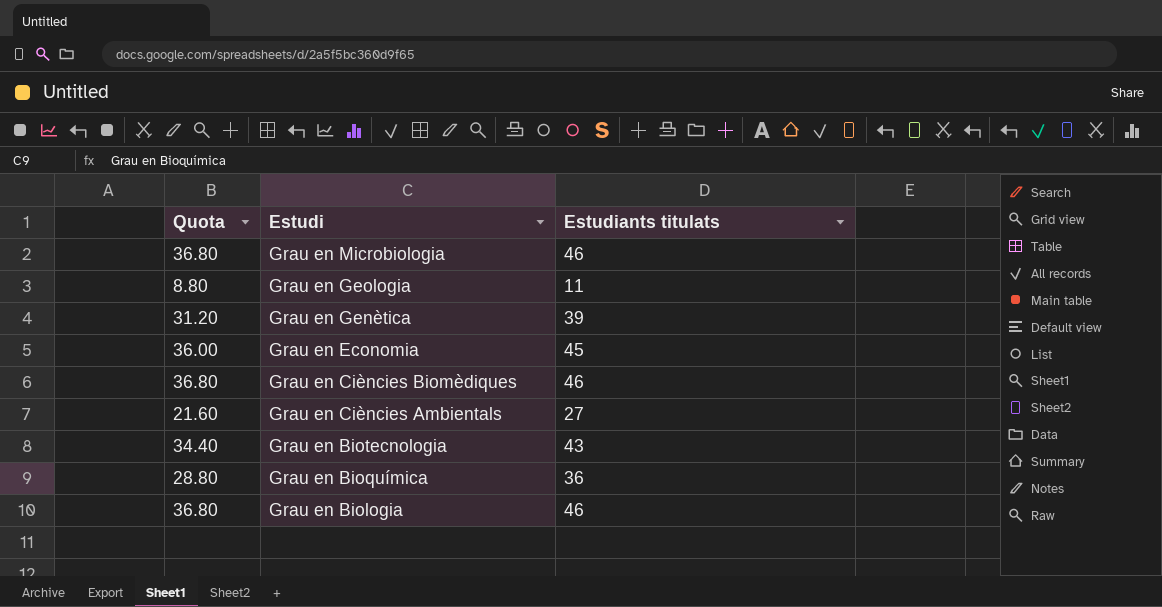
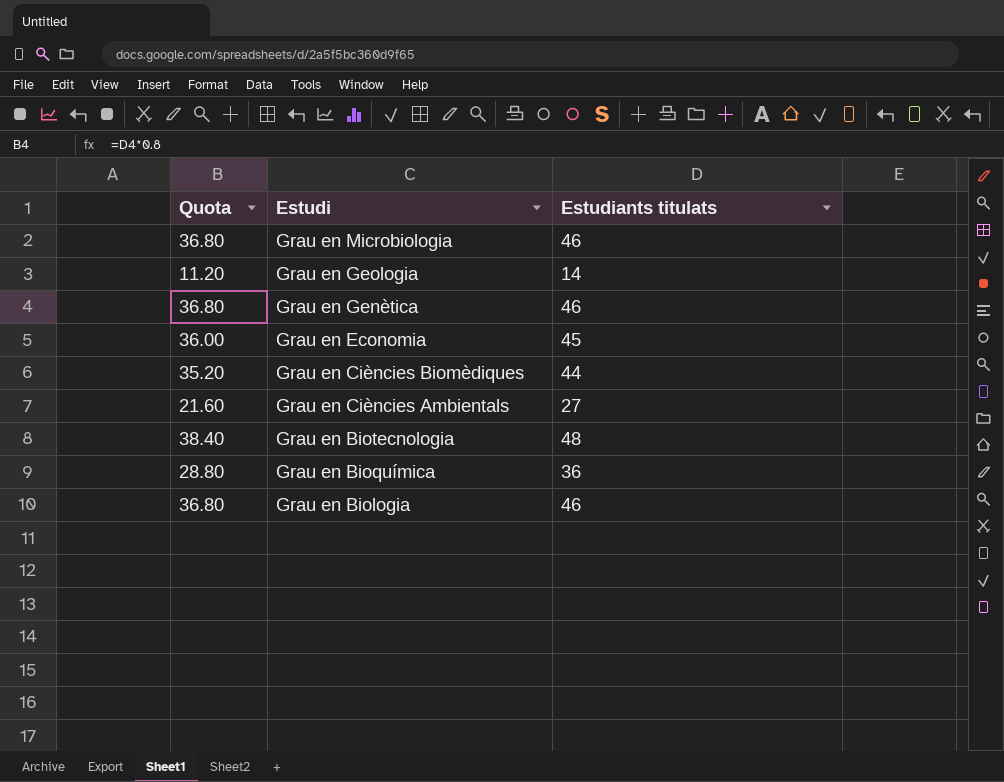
Grau en Geologia | Quota: 8.80 -> 11.20
Grau en Geologia | Estudiants titulats: 11 -> 14
Grau en Genètica | Quota: 31.20 -> 36.80
Grau en Genètica | Estudiants titulats: 39 -> 46
Grau en Ciències Biomèdiques | Quota: 36.80 -> 35.20
Grau en Ciències Biomèdiques | Estudiants titulats: 46 -> 44
Grau en Biotecnologia | Quota: 34.40 -> 38.40
Grau en Biotecnologia | Estudiants titulats: 43 -> 48

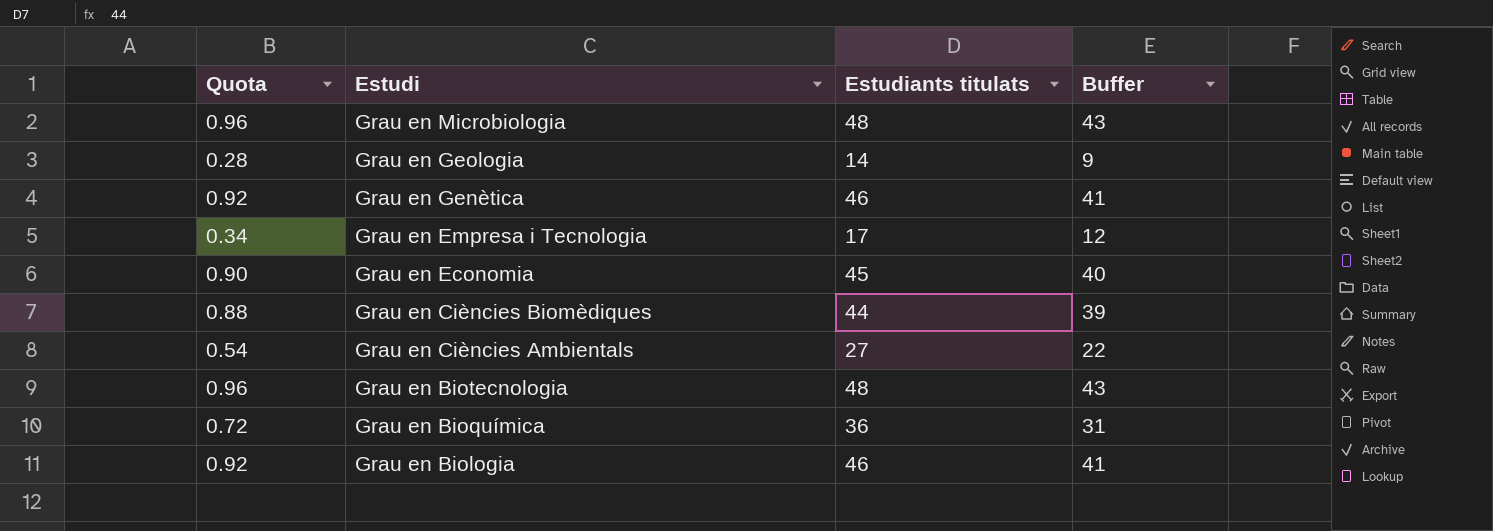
column Quota | formula: [Estudiants titulats] * 0.8 -> [Estudiants titulats] * 0.02
column Buffer | formula: none -> [Estudiants titulats] - 5
Grau en Microbiologia | Estudiants titulats: 46 -> 48
row Grau en Empresa i Tecnologia: none -> 0.34 | 17 | 12

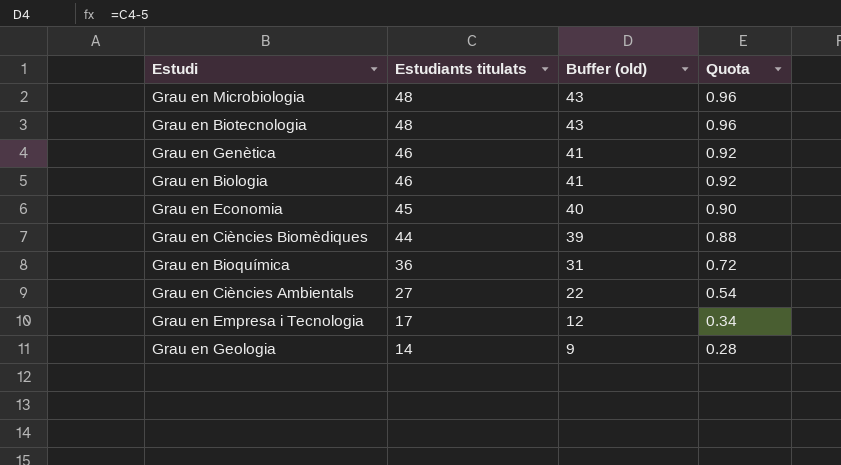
row order: Estudi descending -> Estudiants titulats descending
column name: Buffer -> Buffer (old)
column Quota | position: 1 -> 4

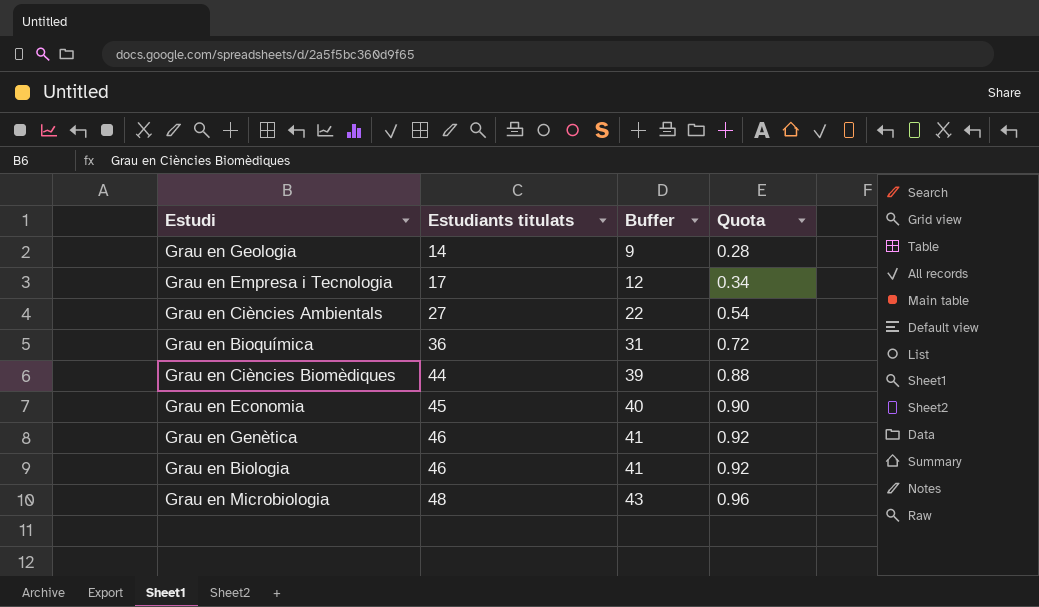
row order: Estudiants titulats descending -> Estudiants titulats ascending
column name: Buffer (old) -> Buffer
row Grau en Biotecnologia: 48 | 43 | 0.96 -> none

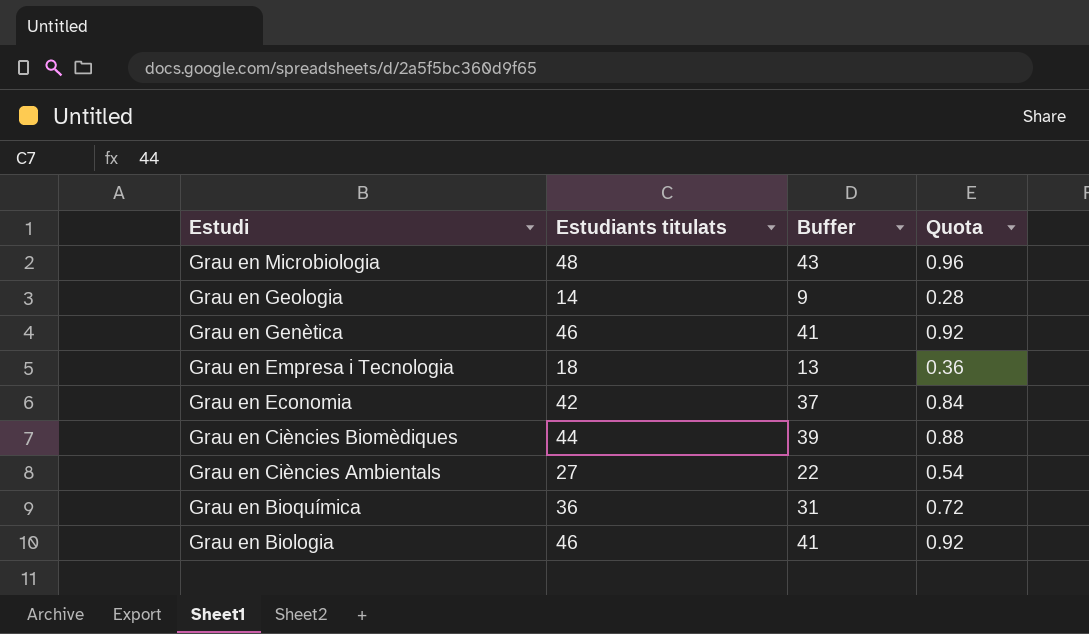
row order: Estudiants titulats ascending -> Estudi descending
Grau en Empresa i Tecnologia | Estudiants titulats: 17 -> 18
Grau en Empresa i Tecnologia | Buffer: 12 -> 13
Grau en Empresa i Tecnologia | Quota: 0.34 -> 0.36
Grau en Economia | Estudiants titulats: 45 -> 42
Grau en Economia | Buffer: 40 -> 37
Grau en Economia | Quota: 0.90 -> 0.84

